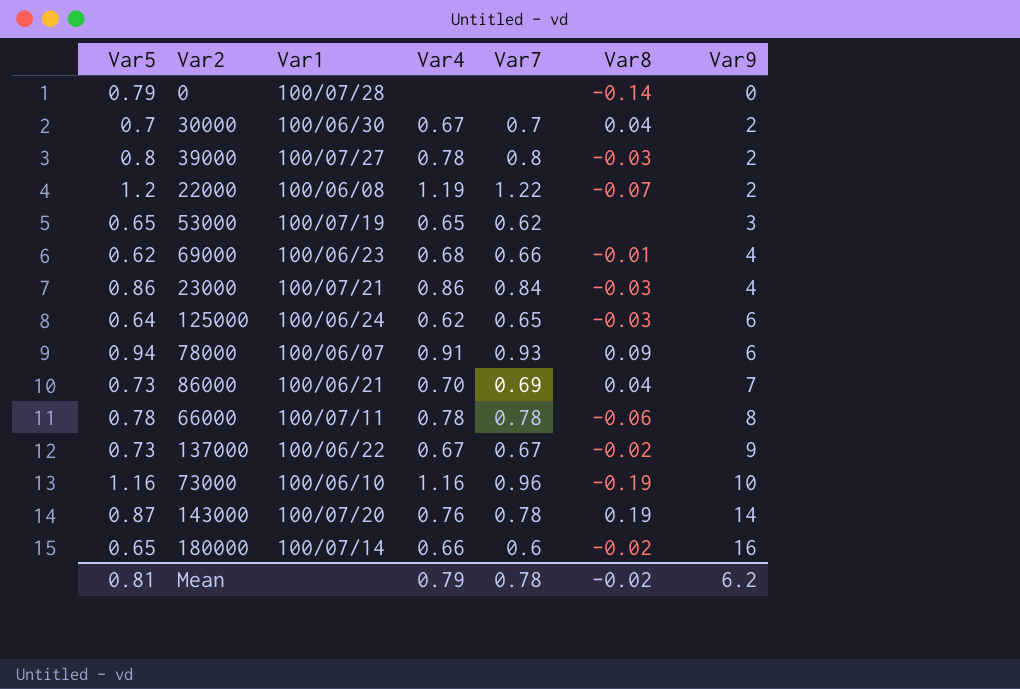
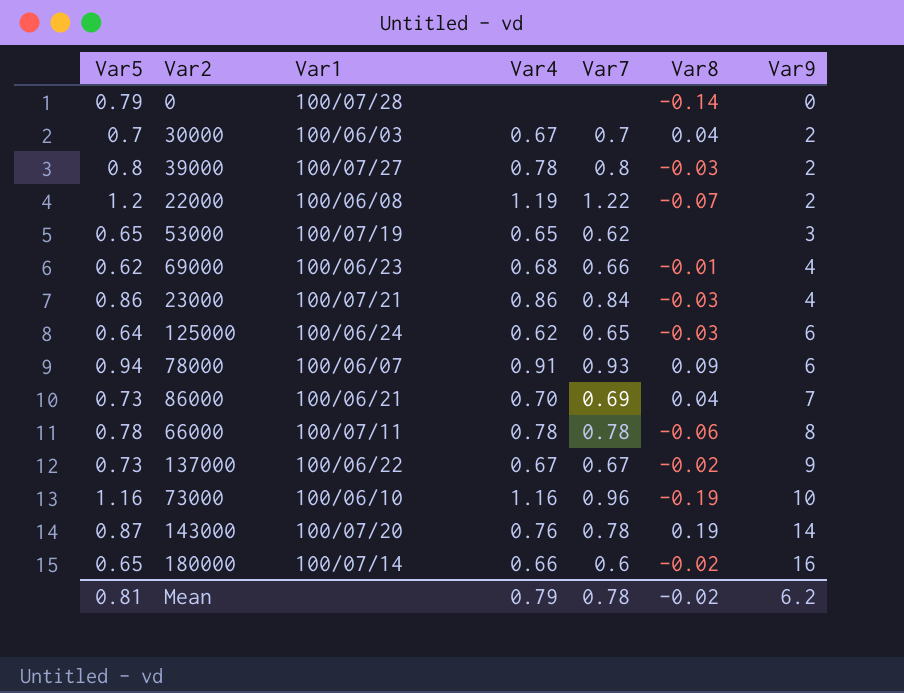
30000 | Var1: 100/06/30 -> 100/06/03

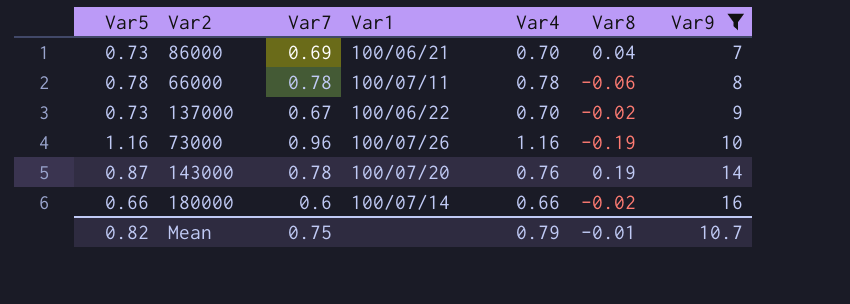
filter: none -> Var9 >= 7
column Var7 | position: 5 -> 3
137000 | Var4: 0.67 -> 0.70
73000 | Var1: 100/06/10 -> 100/07/26
180000 | Var5: 0.65 -> 0.66
Mean | Var5: 0.81 -> 0.82
Mean | Var7: 0.78 -> 0.75
Mean | Var8: -0.02 -> -0.01
Mean | Var9: 6.2 -> 10.7

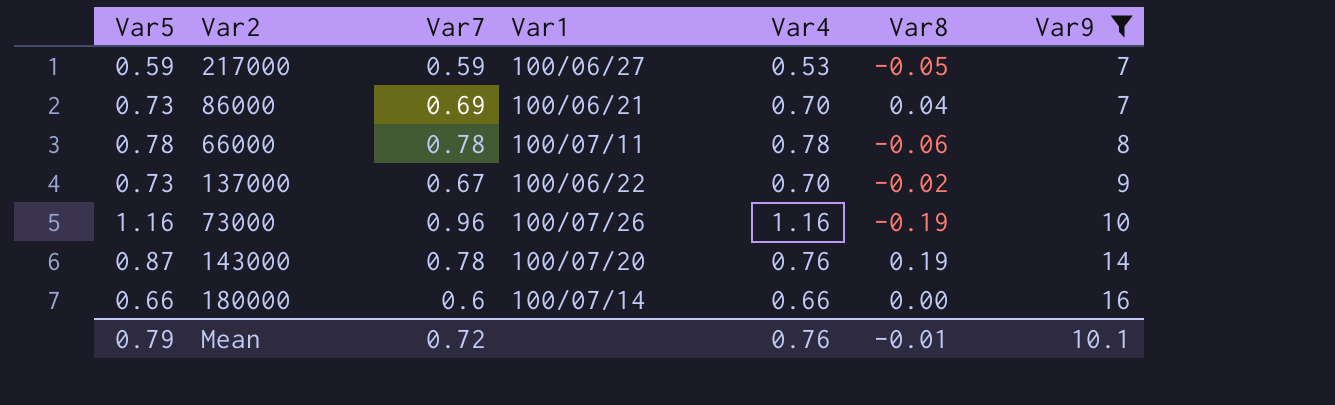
row 217000: none -> 0.59 | 0.59 | 100/06/27 | 0.53 | -0.05 | 7
180000 | Var8: -0.02 -> 0.00
Mean | Var5: 0.82 -> 0.79
Mean | Var7: 0.75 -> 0.72
Mean | Var4: 0.79 -> 0.76
Mean | Var9: 10.7 -> 10.1

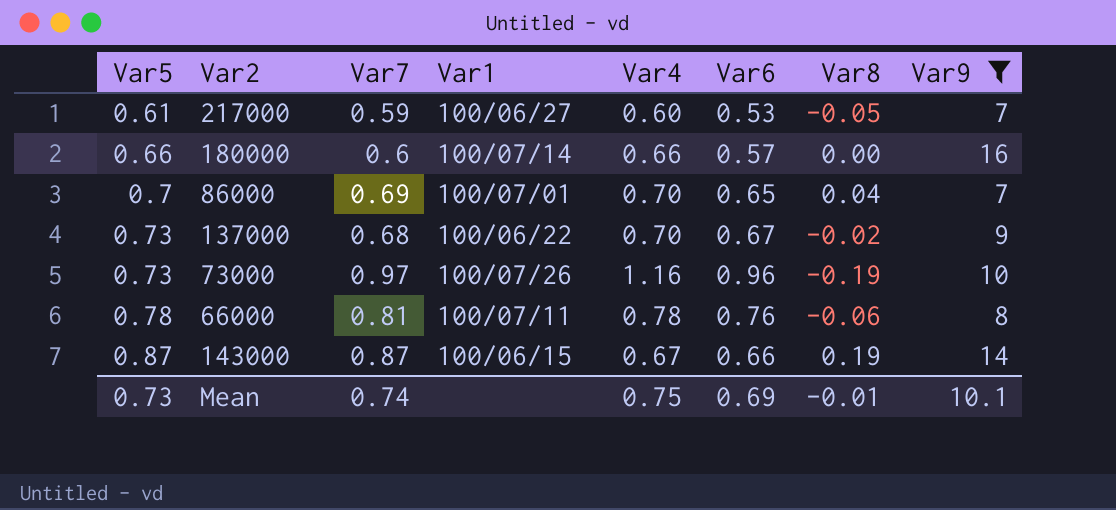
row order: Var9 ascending -> Var5 ascending
column Var6 | position: none -> 6
217000 | Var5: 0.59 -> 0.61
217000 | Var4: 0.53 -> 0.60
86000 | Var5: 0.73 -> 0.7
86000 | Var1: 100/06/21 -> 100/07/01
137000 | Var7: 0.67 -> 0.68
73000 | Var5: 1.16 -> 0.73
73000 | Var7: 0.96 -> 0.97
66000 | Var7: 0.78 -> 0.81
143000 | Var7: 0.78 -> 0.87
143000 | Var1: 100/07/20 -> 100/06/15
143000 | Var4: 0.76 -> 0.67
Mean | Var5: 0.79 -> 0.73
Mean | Var7: 0.72 -> 0.74
Mean | Var4: 0.76 -> 0.75

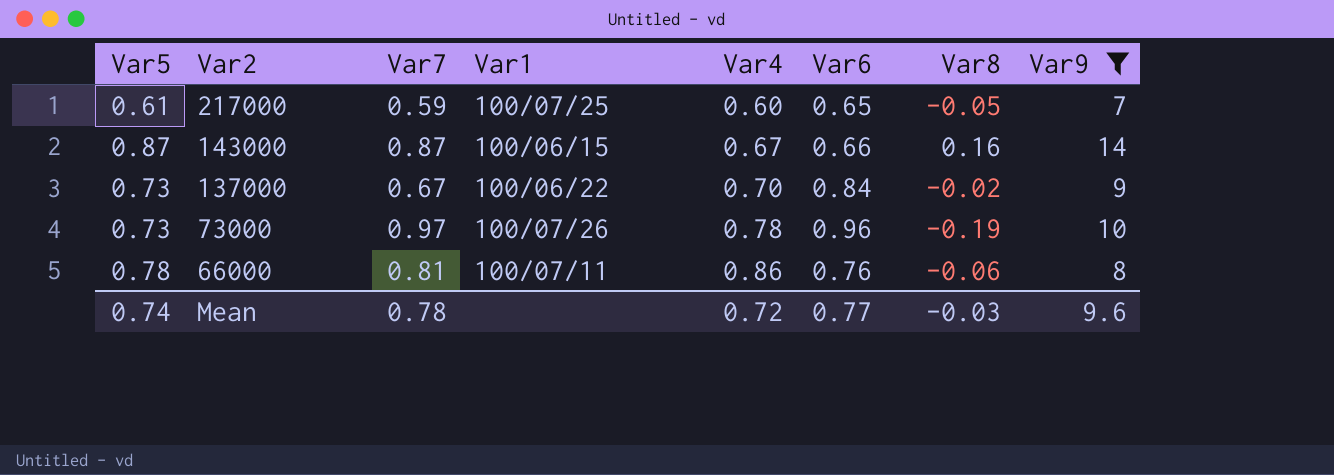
row order: Var5 ascending -> Var2 descending
row 180000: 0.66 | 0.6 | 100/07/14 | 0.66 | 0.57 | 0.00 | 16 -> none
row 86000: 0.7 | 0.69 | 100/07/01 | 0.70 | 0.65 | 0.04 | 7 -> none
217000 | Var1: 100/06/27 -> 100/07/25
217000 | Var6: 0.53 -> 0.65
143000 | Var8: 0.19 -> 0.16
137000 | Var7: 0.68 -> 0.67
137000 | Var6: 0.67 -> 0.84
73000 | Var4: 1.16 -> 0.78
66000 | Var4: 0.78 -> 0.86
Mean | Var5: 0.73 -> 0.74
Mean | Var7: 0.74 -> 0.78
Mean | Var4: 0.75 -> 0.72
Mean | Var6: 0.69 -> 0.77
Mean | Var8: -0.01 -> -0.03
Mean | Var9: 10.1 -> 9.6

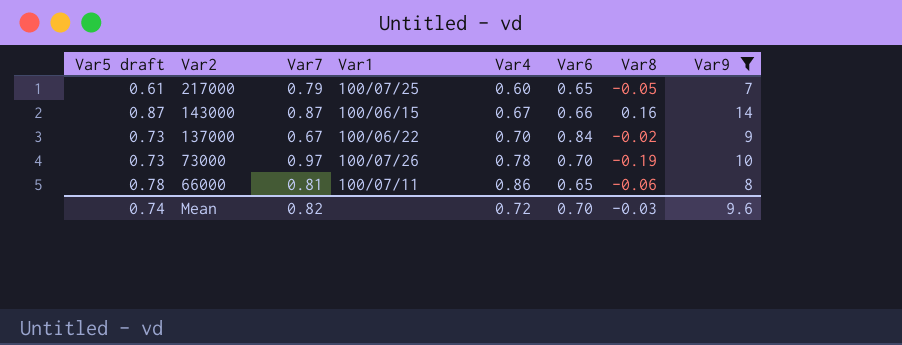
column name: Var5 -> Var5 draft
217000 | Var7: 0.59 -> 0.79
73000 | Var6: 0.96 -> 0.70
66000 | Var6: 0.76 -> 0.65
Mean | Var7: 0.78 -> 0.82
Mean | Var6: 0.77 -> 0.70

